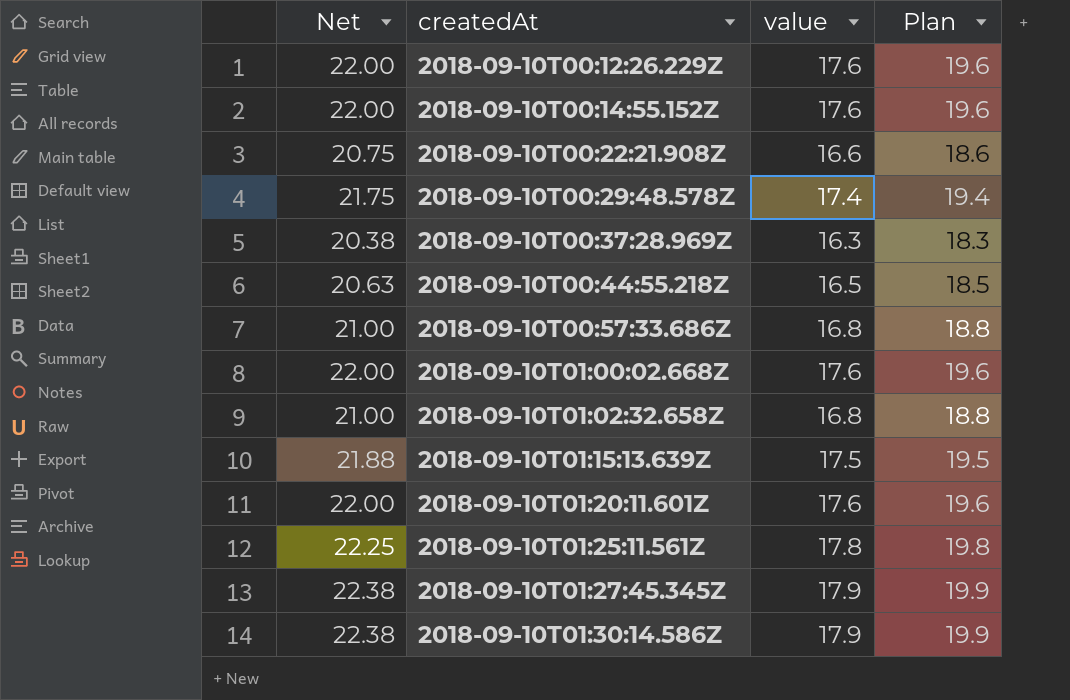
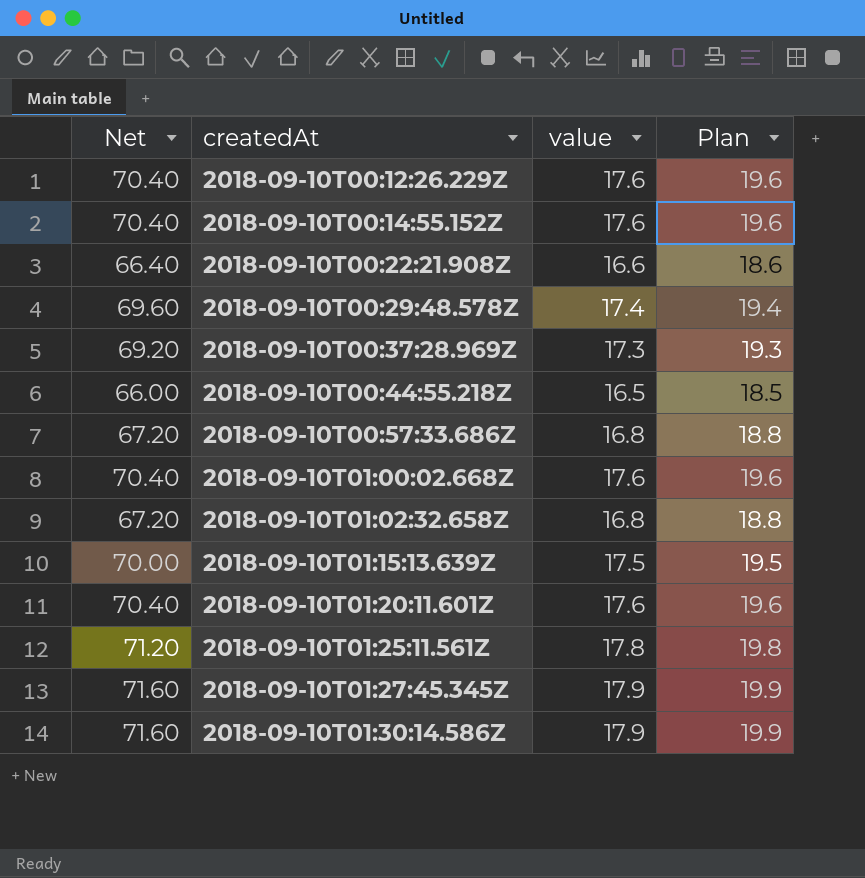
column Net | formula: [value] * 1.25 -> [value] * 4
2018-09-10T00:37:28.969Z | value: 16.3 -> 17.3
2018-09-10T00:37:28.969Z | Plan: 18.3 -> 19.3

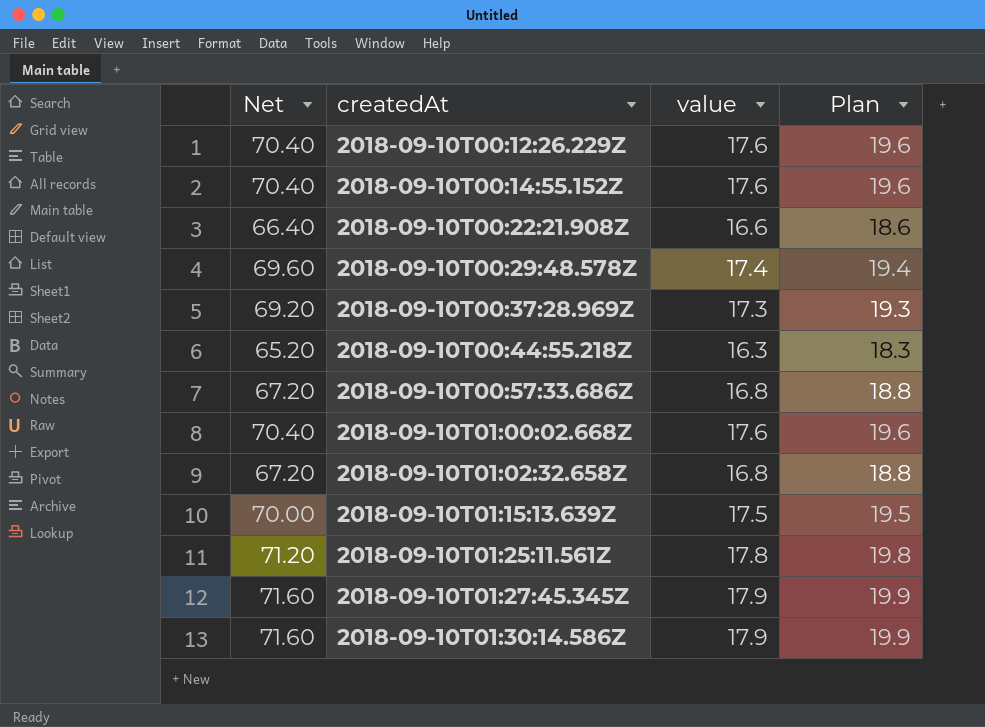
row 2018-09-10T01:20:11.601Z: 70.40 | 17.6 | 19.6 -> none
2018-09-10T00:44:55.218Z | Net: 66.00 -> 65.20
2018-09-10T00:44:55.218Z | value: 16.5 -> 16.3
2018-09-10T00:44:55.218Z | Plan: 18.5 -> 18.3

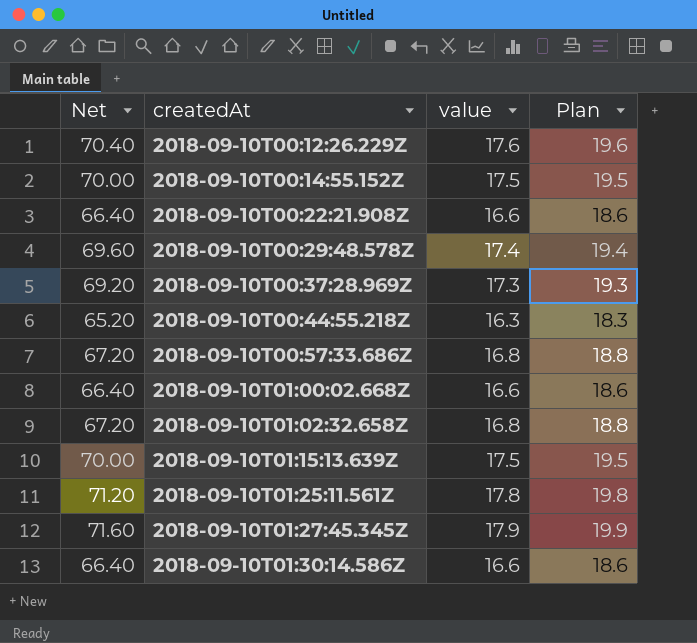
2018-09-10T00:14:55.152Z | Net: 70.40 -> 70.00
2018-09-10T00:14:55.152Z | value: 17.6 -> 17.5
2018-09-10T00:14:55.152Z | Plan: 19.6 -> 19.5
2018-09-10T01:00:02.668Z | Net: 70.40 -> 66.40
2018-09-10T01:00:02.668Z | value: 17.6 -> 16.6
2018-09-10T01:00:02.668Z | Plan: 19.6 -> 18.6
2018-09-10T01:30:14.586Z | Net: 71.60 -> 66.40
2018-09-10T01:30:14.586Z | value: 17.9 -> 16.6
2018-09-10T01:30:14.586Z | Plan: 19.9 -> 18.6

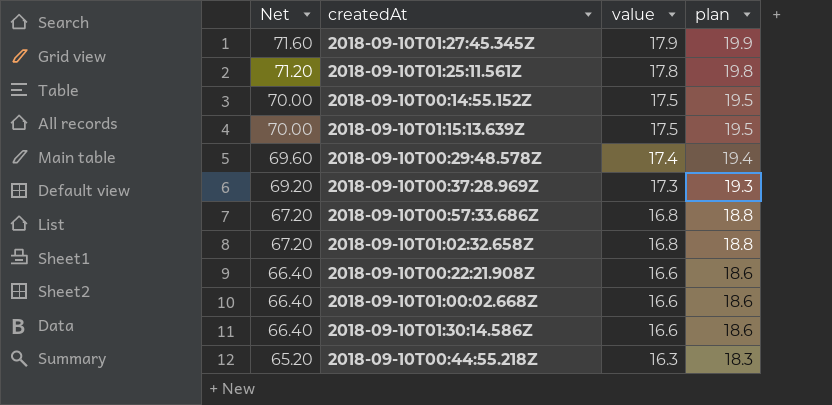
row order: createdAt ascending -> Net descending
column name: Plan -> plan
row 2018-09-10T00:12:26.229Z: 70.40 | 17.6 | 19.6 -> none

